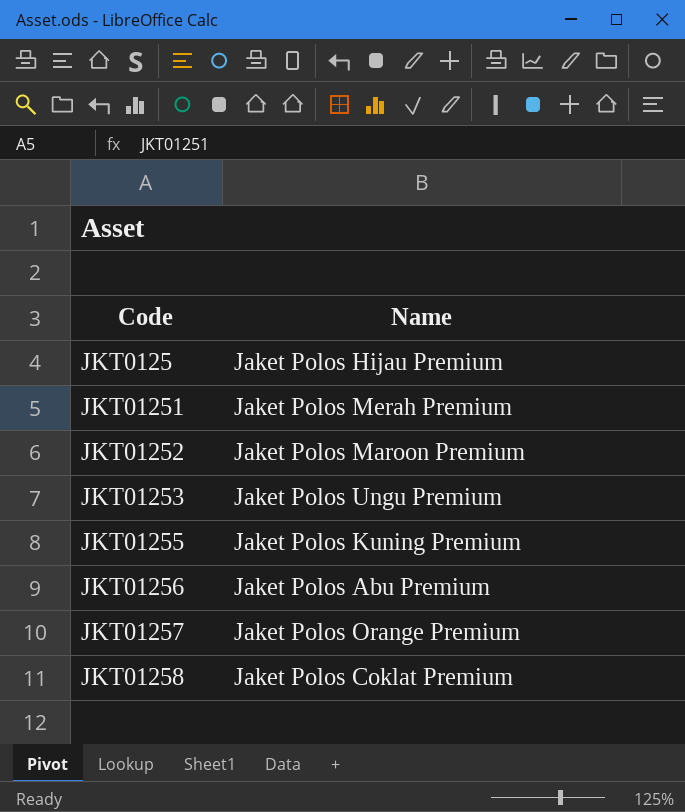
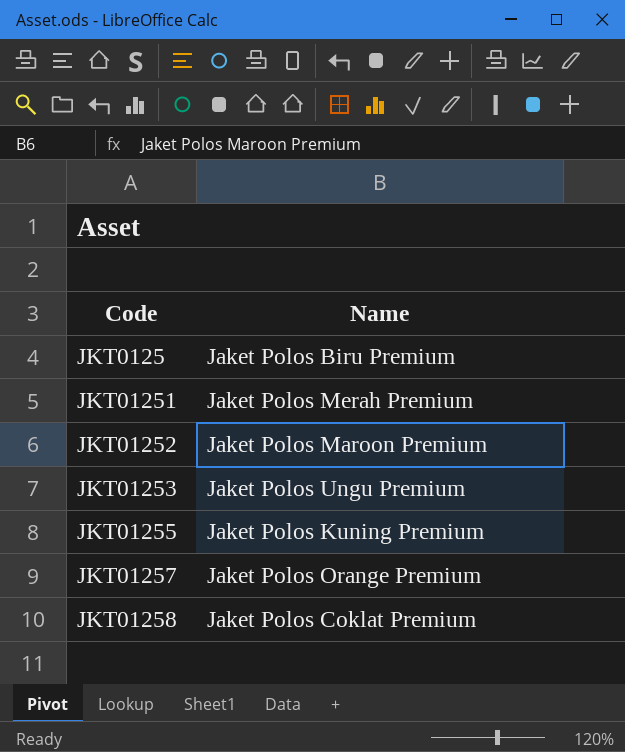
row JKT01256: Jaket Polos Abu Premium -> none
JKT0125 | Name: Jaket Polos Hijau Premium -> Jaket Polos Biru Premium

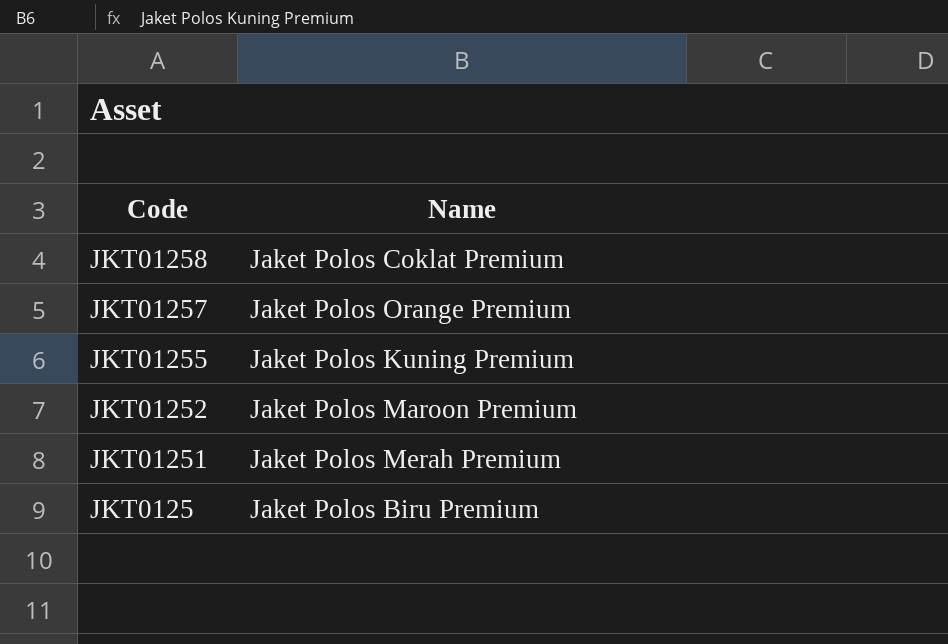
row order: Code ascending -> Code descending
row JKT01253: Jaket Polos Ungu Premium -> none

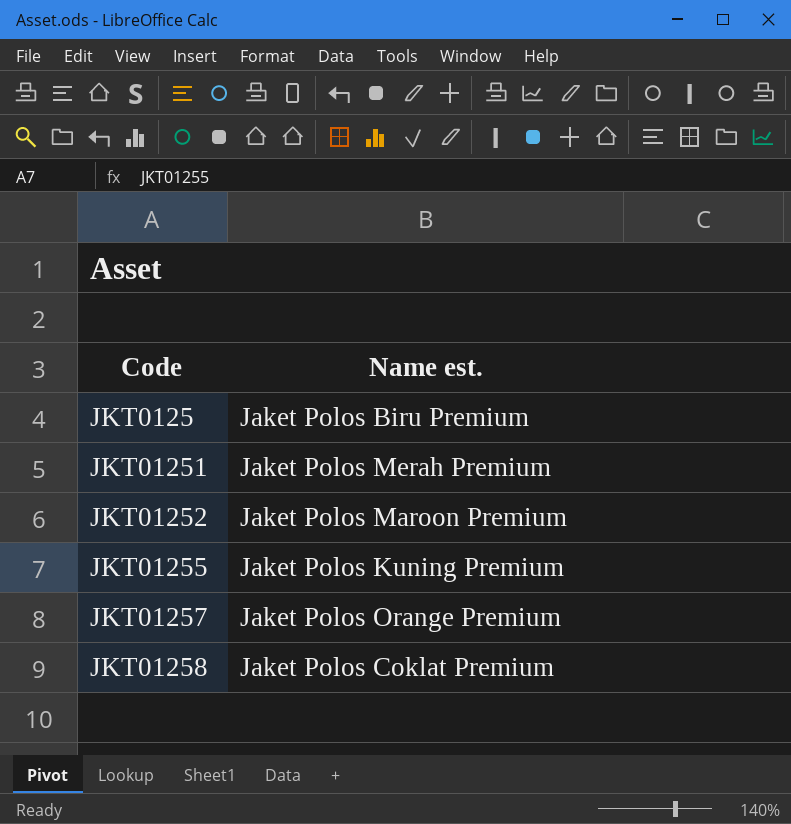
row order: Code descending -> Code ascending
column name: Name -> Name est.

